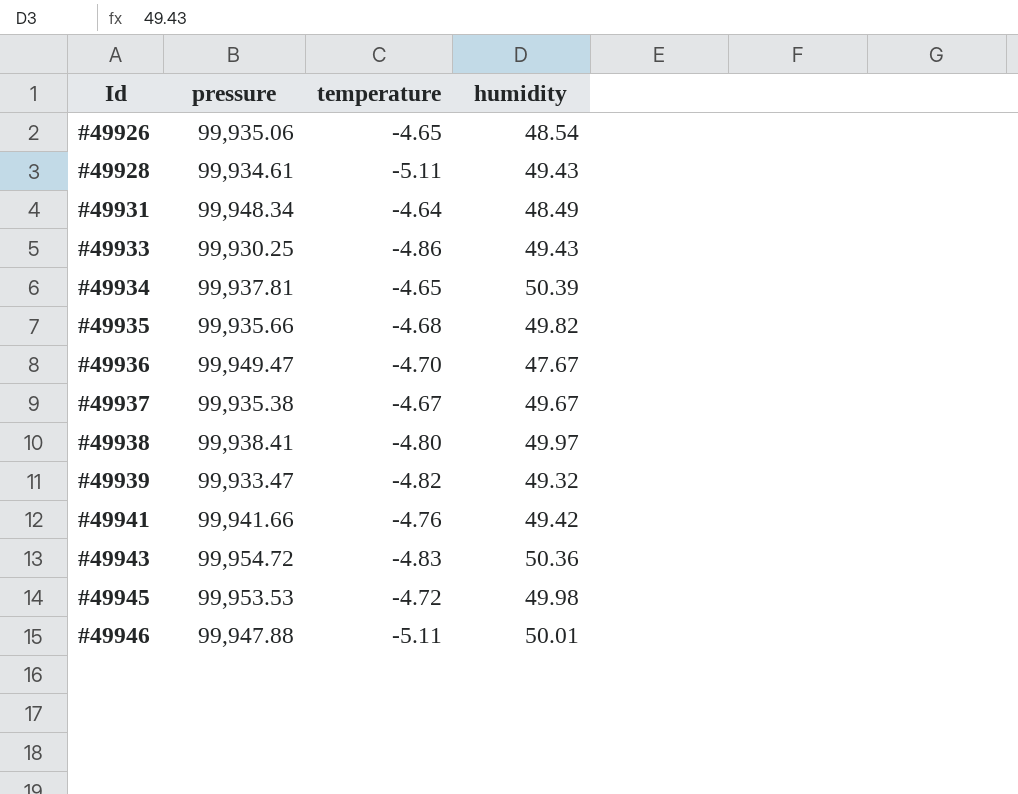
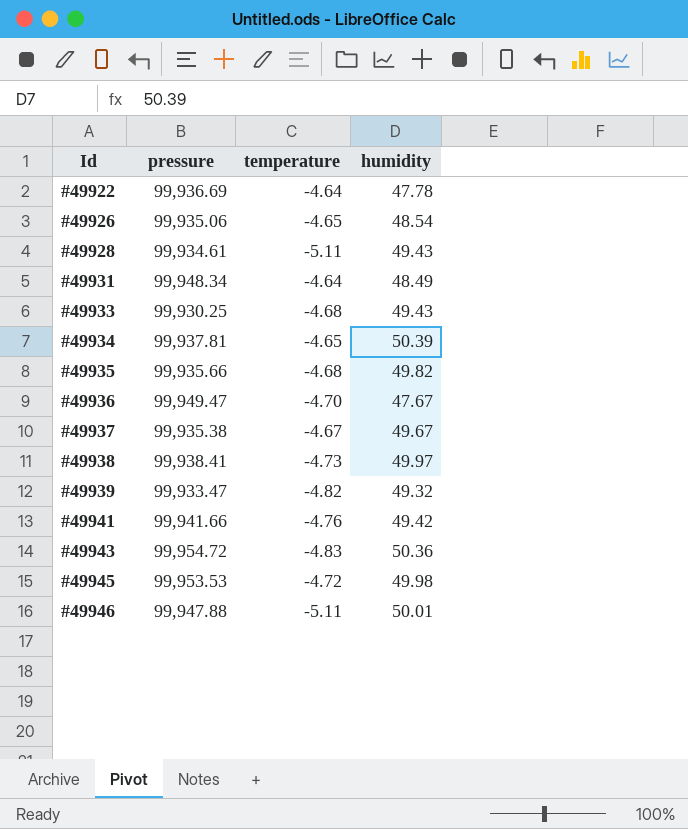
row #49922: none -> 99,936.69 | -4.64 | 47.78
#49933 | temperature: -4.86 -> -4.68
#49938 | temperature: -4.80 -> -4.73

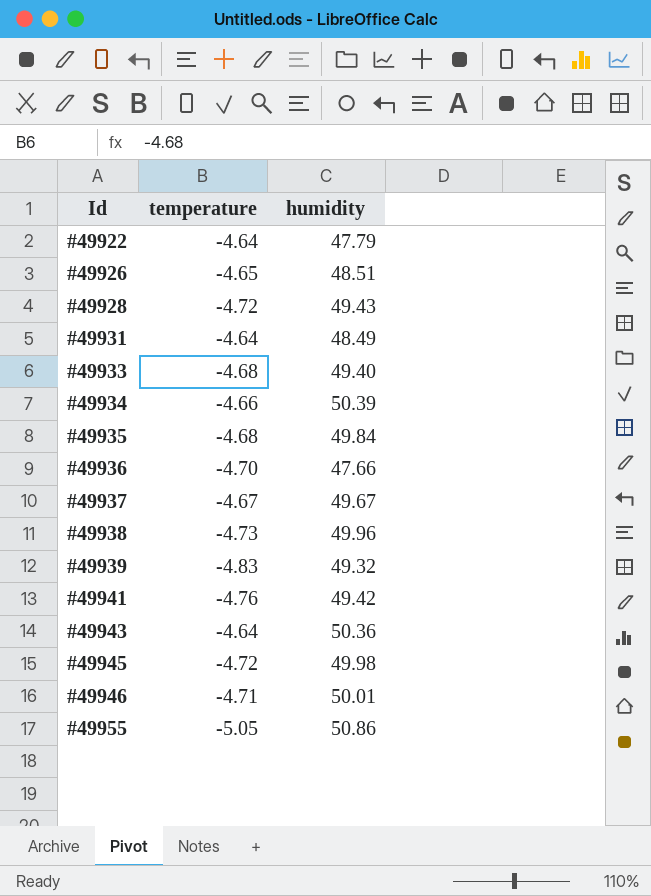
column pressure | position: 2 -> none
#49922 | humidity: 47.78 -> 47.79
#49926 | humidity: 48.54 -> 48.51
#49928 | temperature: -5.11 -> -4.72
#49933 | humidity: 49.43 -> 49.40
#49934 | temperature: -4.65 -> -4.66
#49935 | humidity: 49.82 -> 49.84
#49936 | humidity: 47.67 -> 47.66
#49938 | humidity: 49.97 -> 49.96
#49939 | temperature: -4.82 -> -4.83
#49943 | temperature: -4.83 -> -4.64
#49946 | temperature: -5.11 -> -4.71
row #49955: none -> -5.05 | 50.86

